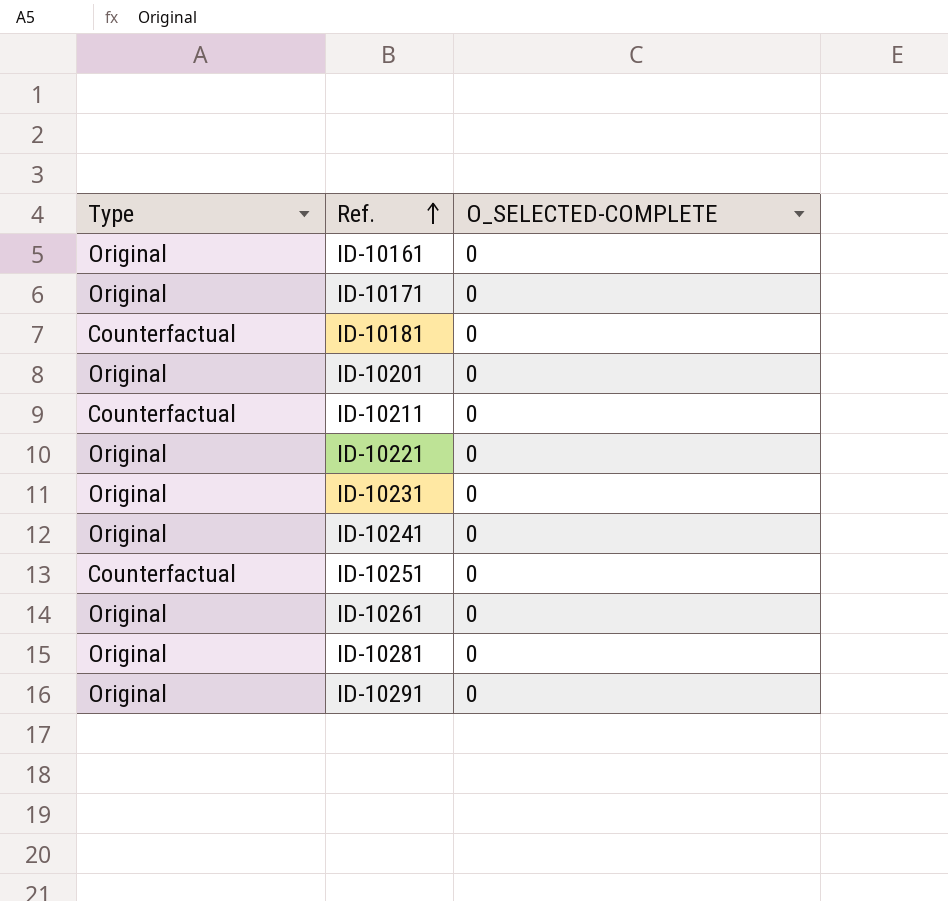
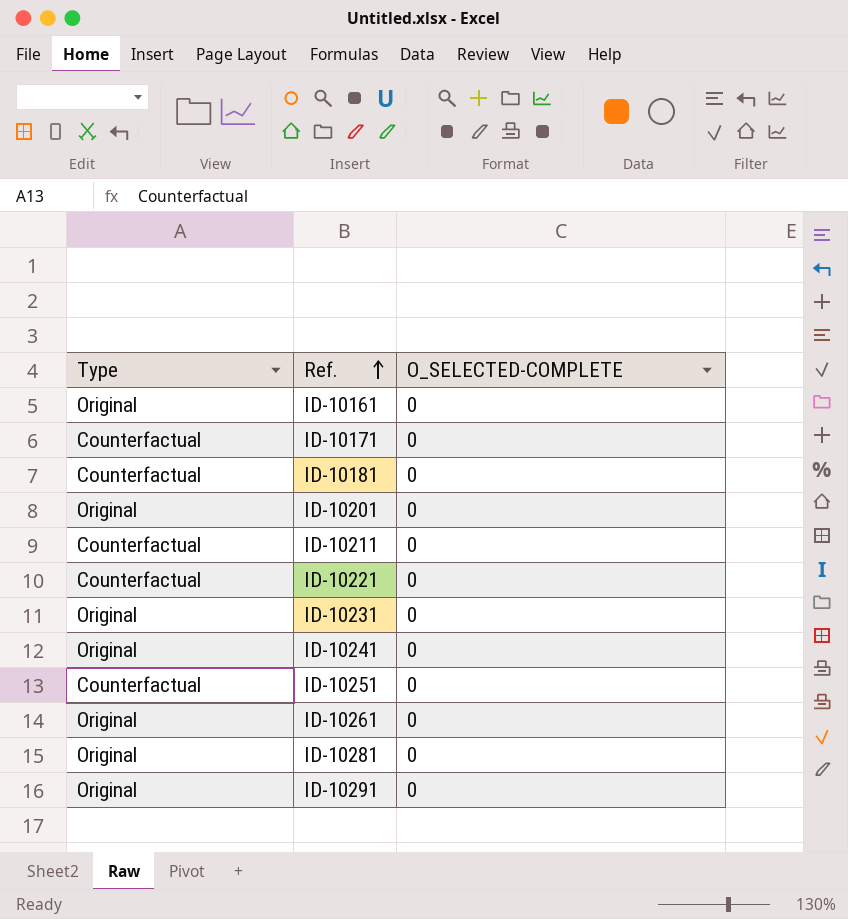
ID-10171 | Type: Original -> Counterfactual
ID-10221 | Type: Original -> Counterfactual

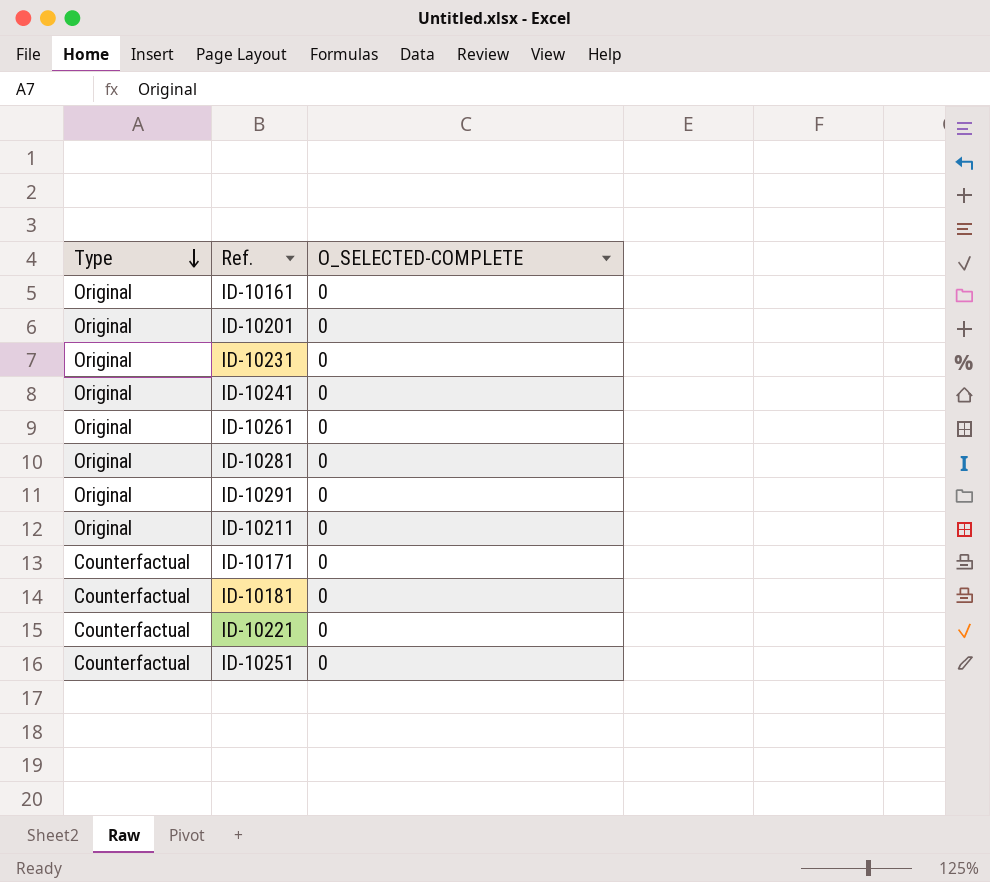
row order: Ref. ascending -> Type descending
ID-10211 | Type: Counterfactual -> Original

